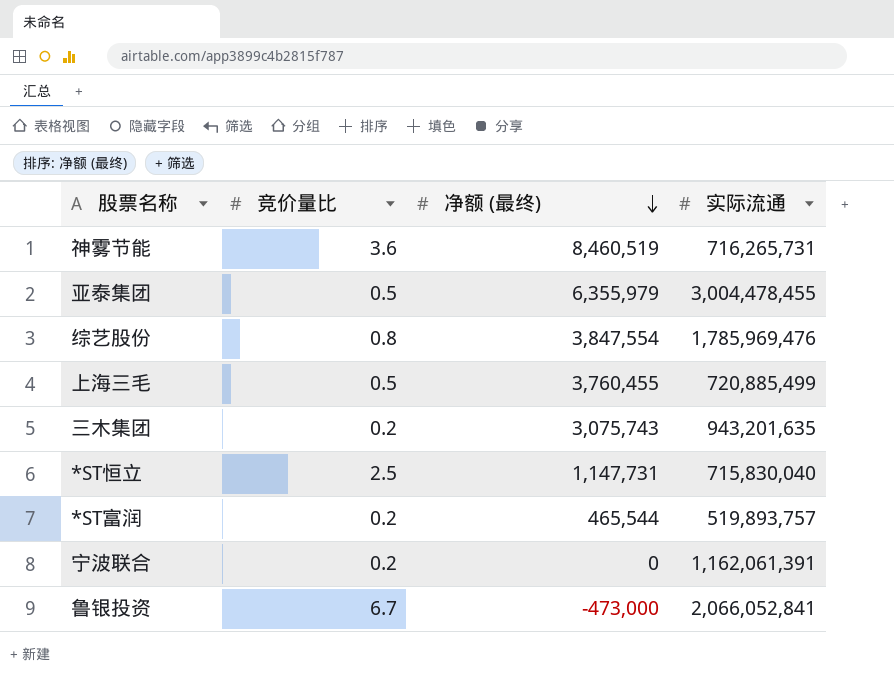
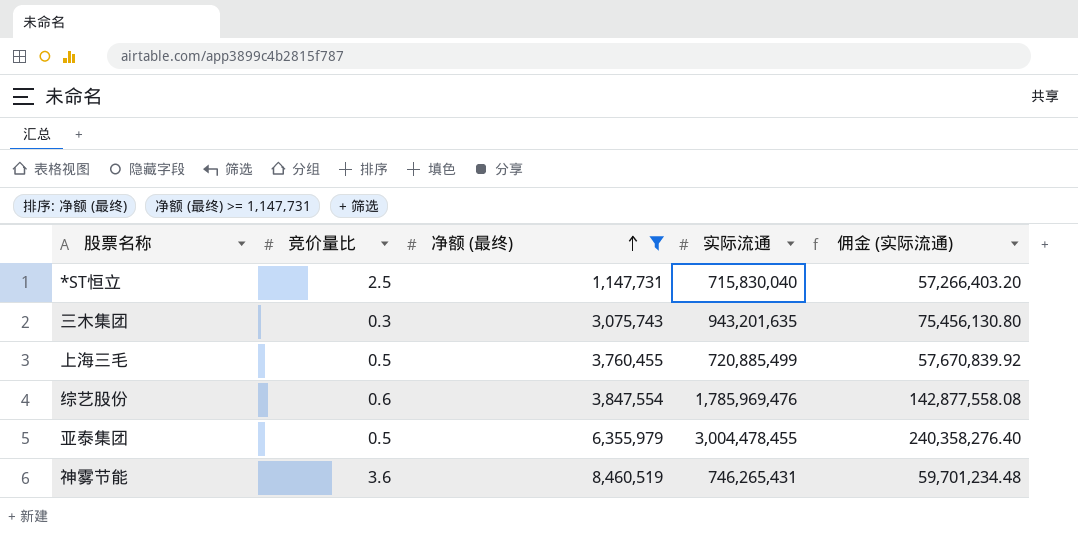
filter: none -> 净额 (最终) >= 1,147,731
row order: 净额 (最终) descending -> 净额 (最终) ascending
column 佣金 (实际流通) | formula: none -> [实际流通] * 0.08
三木集团 | 竞价量比: 0.2 -> 0.3
综艺股份 | 竞价量比: 0.8 -> 0.6
神雾节能 | 实际流通: 716,265,731 -> 746,265,431

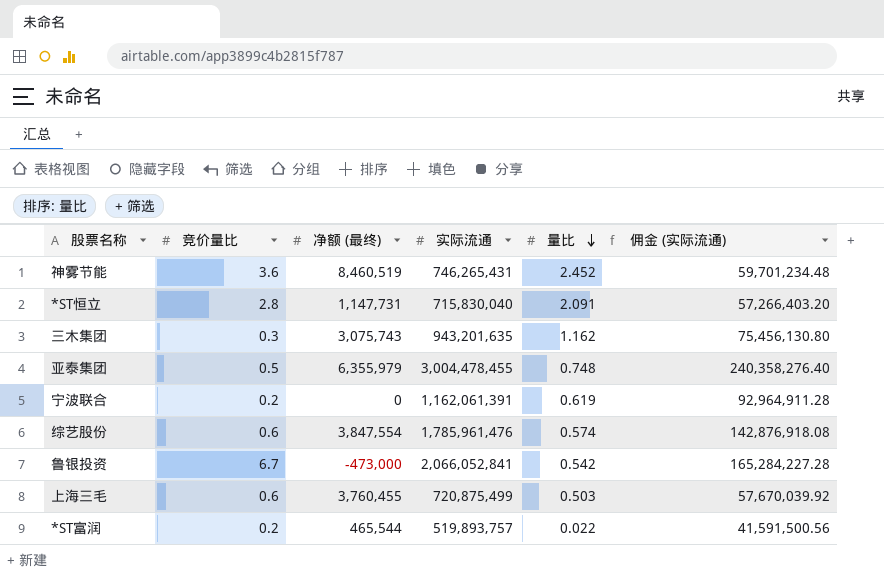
filter: 净额 (最终) >= 1,147,731 -> none
row order: 净额 (最终) ascending -> 量比 descending
column 量比 | position: none -> 5
*ST恒立 | 竞价量比: 2.5 -> 2.8
综艺股份 | 实际流通: 1,785,969,476 -> 1,785,961,476
综艺股份 | 佣金 (实际流通): 142,877,558.08 -> 142,876,918.08
上海三毛 | 竞价量比: 0.5 -> 0.6
上海三毛 | 实际流通: 720,885,499 -> 720,875,499
上海三毛 | 佣金 (实际流通): 57,670,839.92 -> 57,670,039.92

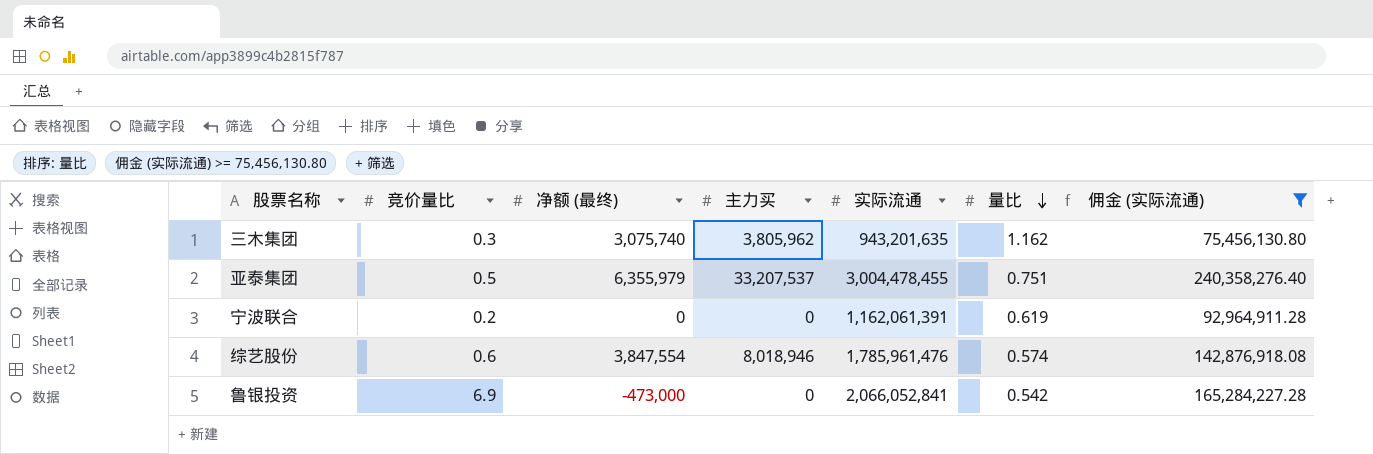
filter: none -> 佣金 (实际流通) >= 75,456,130.80
column 主力买 | position: none -> 4
三木集团 | 净额 (最终): 3,075,743 -> 3,075,740
亚泰集团 | 量比: 0.748 -> 0.751
鲁银投资 | 竞价量比: 6.7 -> 6.9

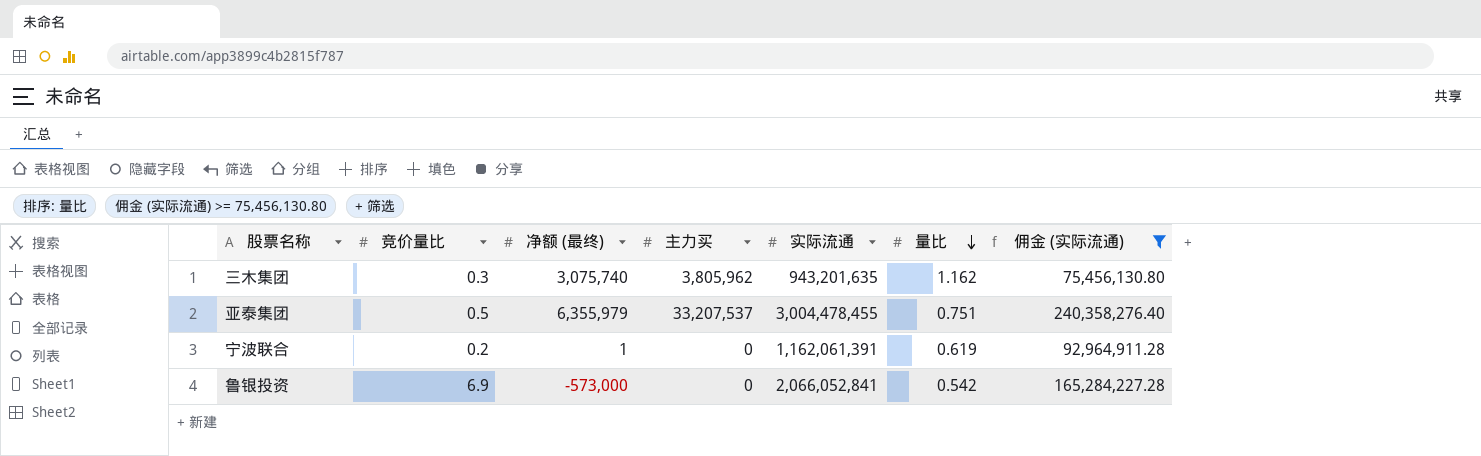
row 综艺股份: 0.6 | 3,847,554 | 8,018,946 | 1,785,961,476 | 0.574 | 142,876,918.08 -> none
宁波联合 | 净额 (最终): 0 -> 1
鲁银投资 | 净额 (最终): -473,000 -> -573,000

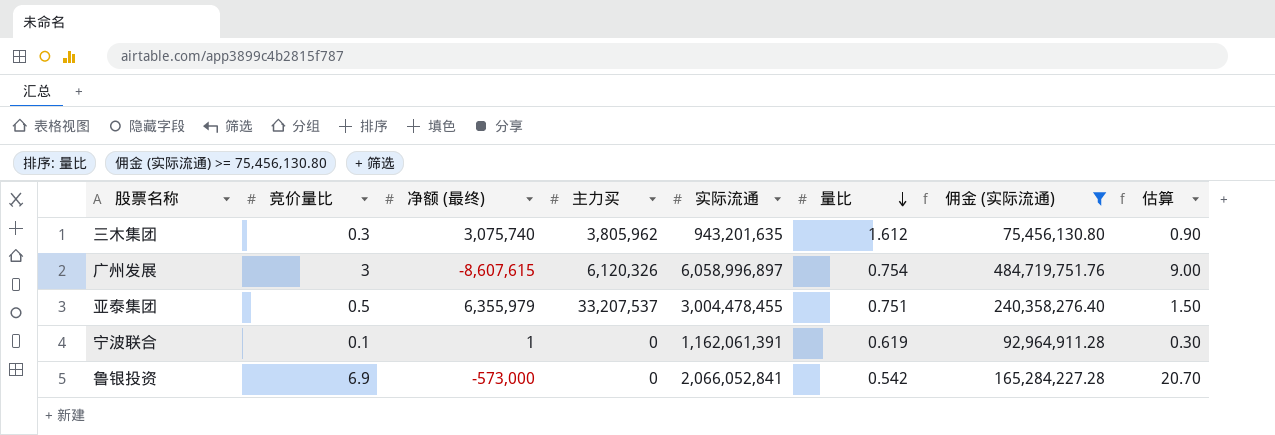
column 估算 | formula: none -> [竞价量比] * 3
三木集团 | 量比: 1.162 -> 1.612
row 广州发展: none -> 3 | -8,607,615 | 6,120,326 | 6,058,996,897 | 0.754 | 484,719,751.76 | 9.00
宁波联合 | 竞价量比: 0.2 -> 0.1

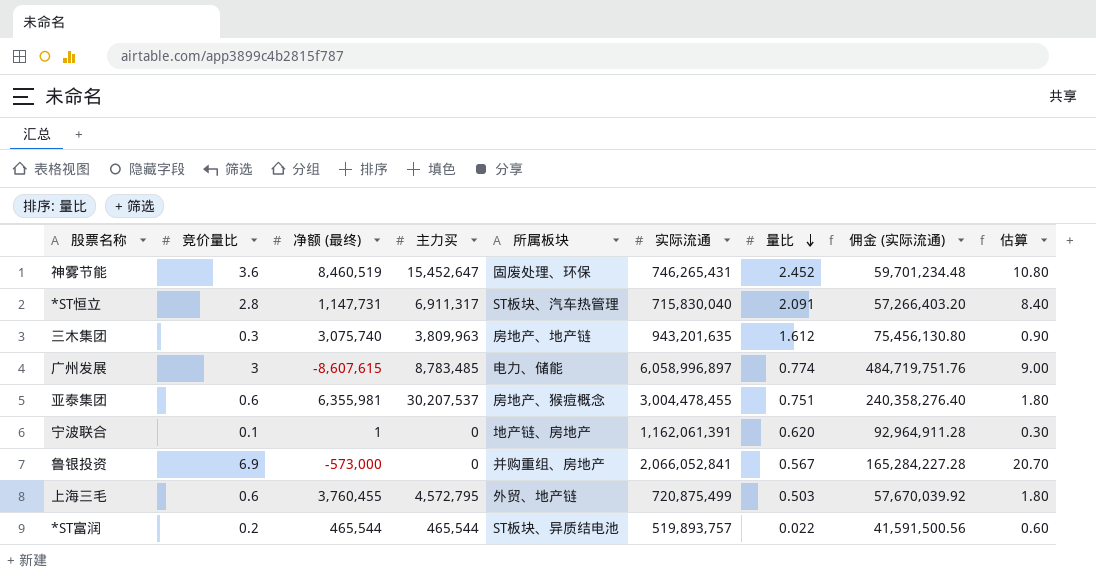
filter: 佣金 (实际流通) >= 75,456,130.80 -> none
column 所属板块 | position: none -> 5
三木集团 | 主力买: 3,805,962 -> 3,809,963
广州发展 | 主力买: 6,120,326 -> 8,783,485
广州发展 | 量比: 0.754 -> 0.774
亚泰集团 | 竞价量比: 0.5 -> 0.6
亚泰集团 | 净额 (最终): 6,355,979 -> 6,355,981
亚泰集团 | 主力买: 33,207,537 -> 30,207,537
亚泰集团 | 估算: 1.50 -> 1.80
宁波联合 | 量比: 0.619 -> 0.620
鲁银投资 | 量比: 0.542 -> 0.567

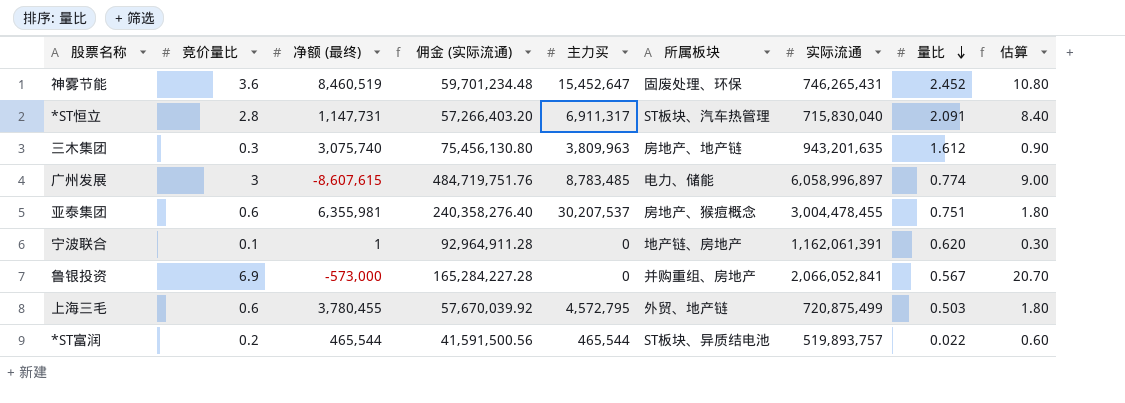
column 佣金 (实际流通) | position: 8 -> 4
上海三毛 | 净额 (最终): 3,760,455 -> 3,780,455

